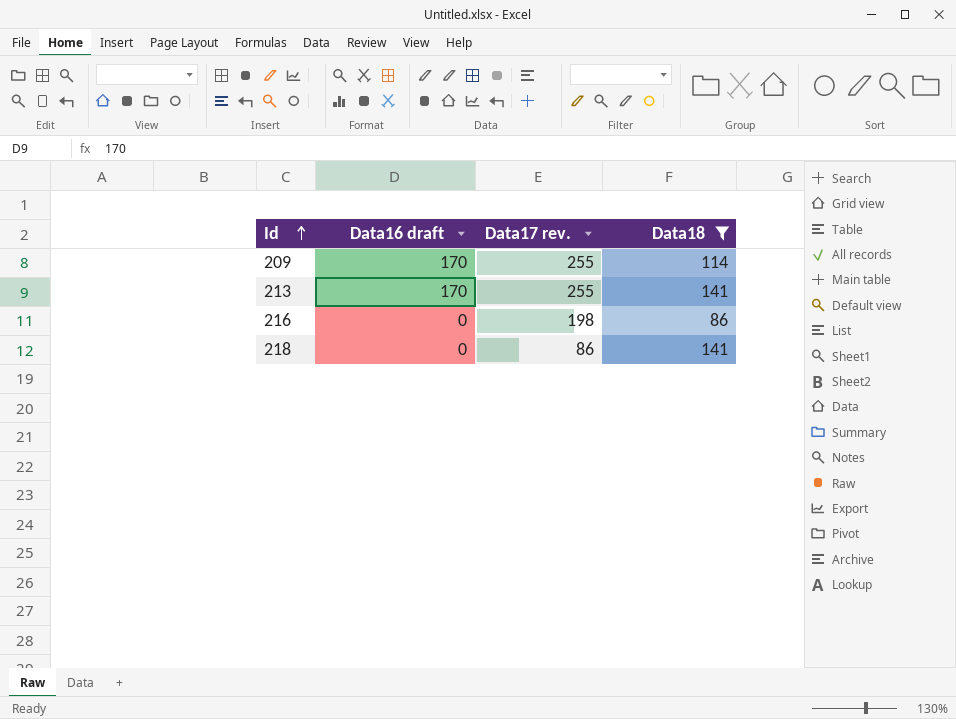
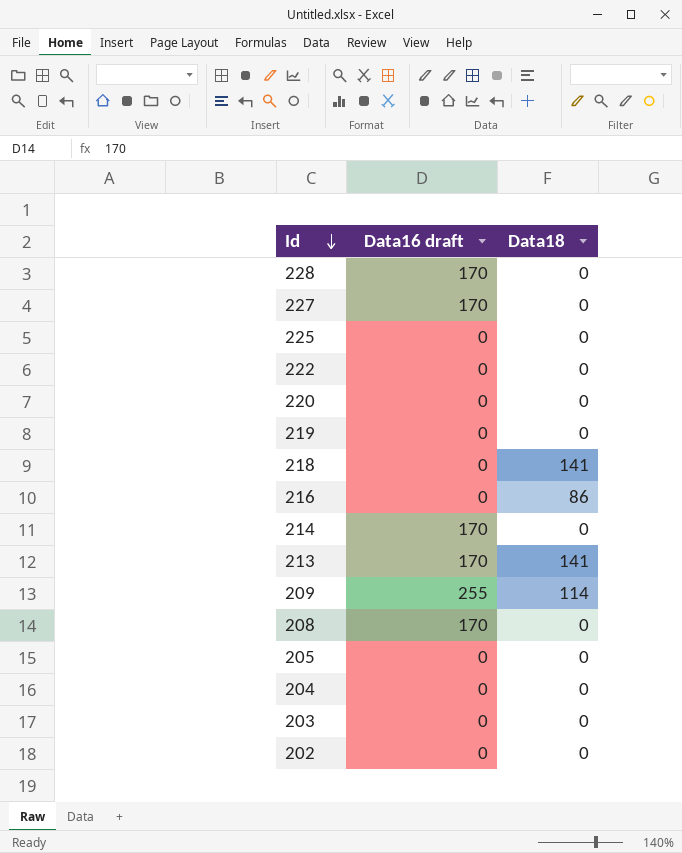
filter: Data18 != 0 -> none
row order: Id ascending -> Id descending
column Data17 rev. | position: 3 -> none
209 | Data16 draft: 170 -> 255

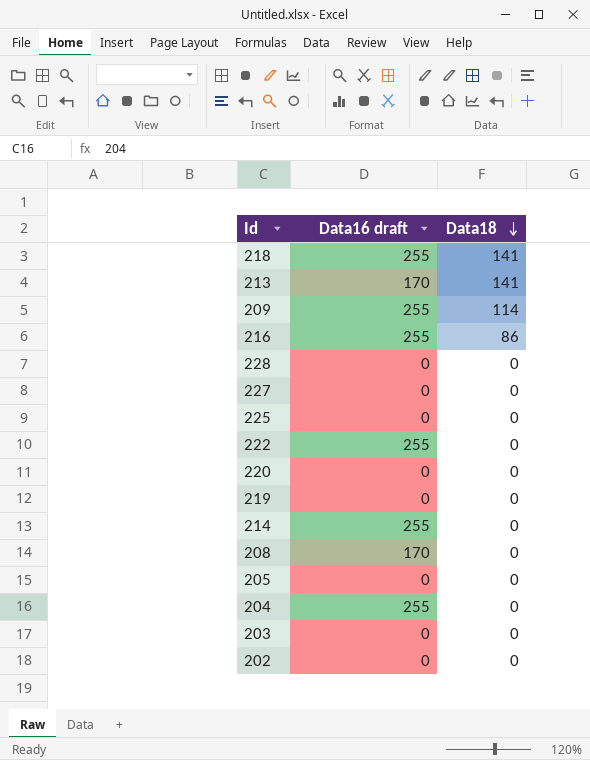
row order: Id descending -> Data18 descending
218 | Data16 draft: 0 -> 255
216 | Data16 draft: 0 -> 255
228 | Data16 draft: 170 -> 0
227 | Data16 draft: 170 -> 0
222 | Data16 draft: 0 -> 255
214 | Data16 draft: 170 -> 255
204 | Data16 draft: 0 -> 255

